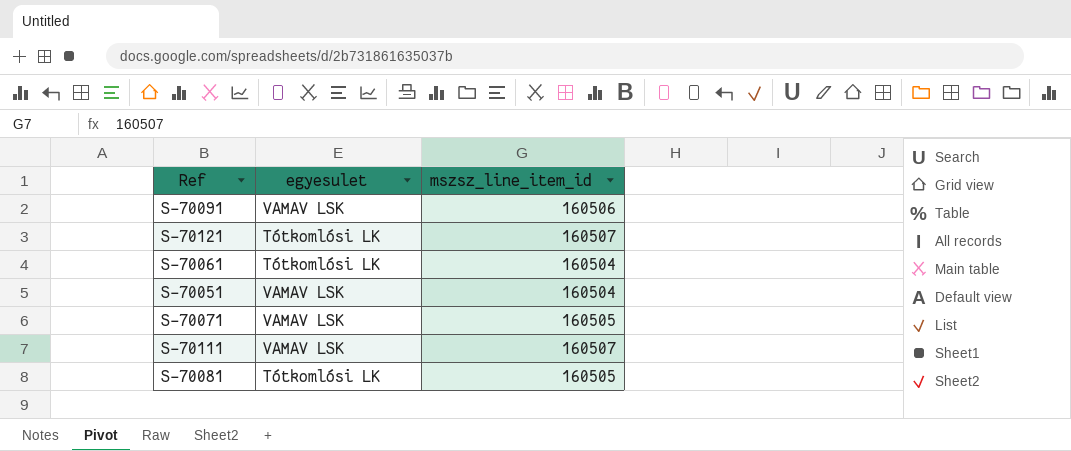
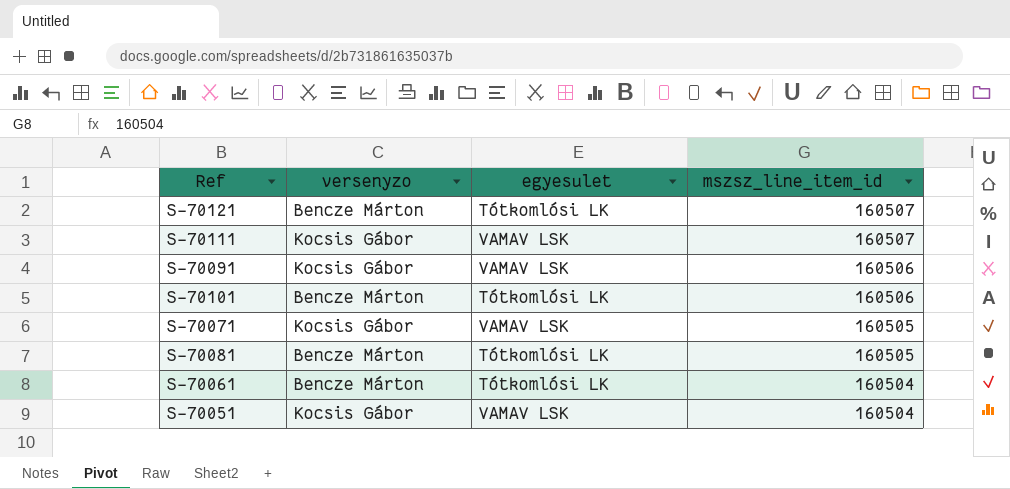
row order: none -> mszsz_line_item_id descending
column versenyzo | position: none -> 2
row S-70101: none -> Bencze Márton | Tótkomlósi LK | 160506

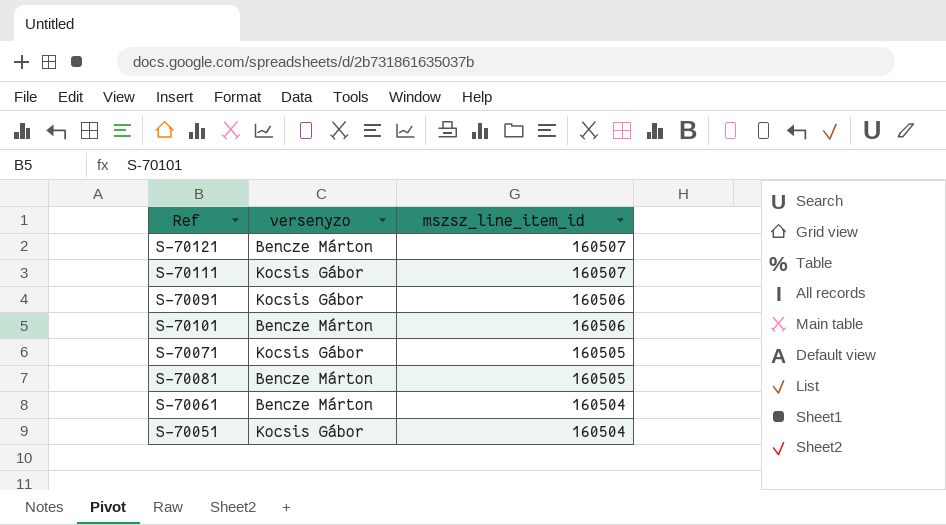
column egyesulet | position: 3 -> none

